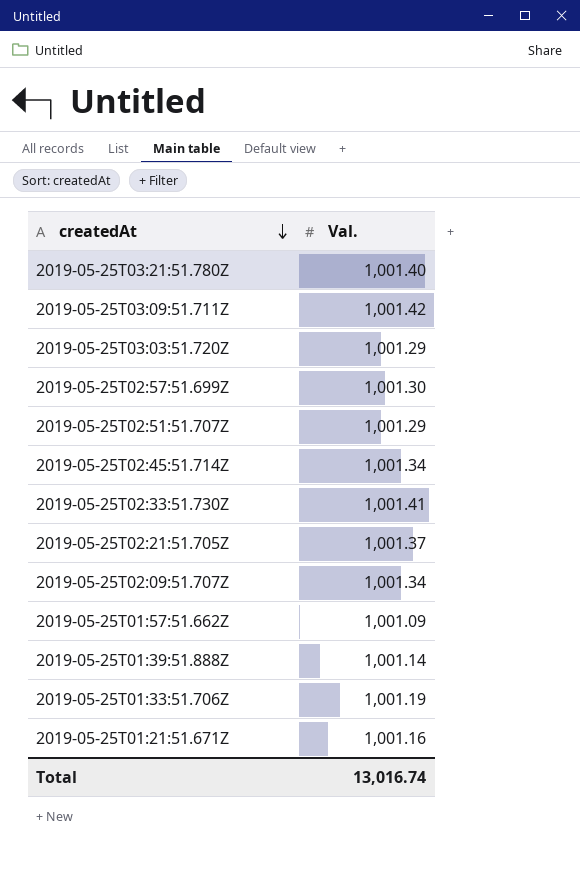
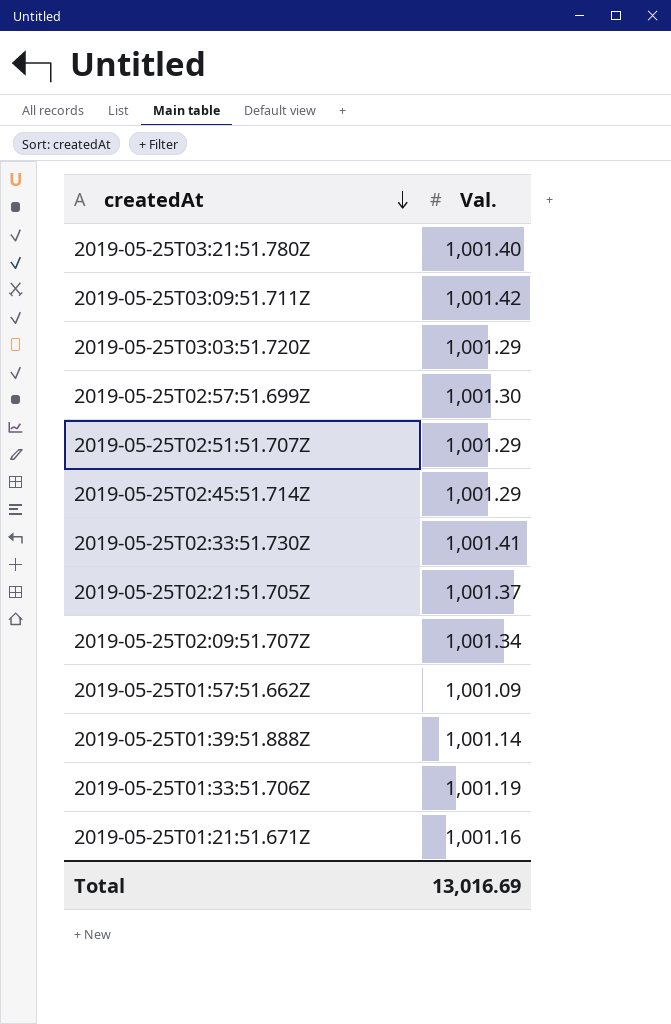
2019-05-25T02:45:51.714Z | Val.: 1,001.34 -> 1,001.29
Total | Val.: 13,016.74 -> 13,016.69

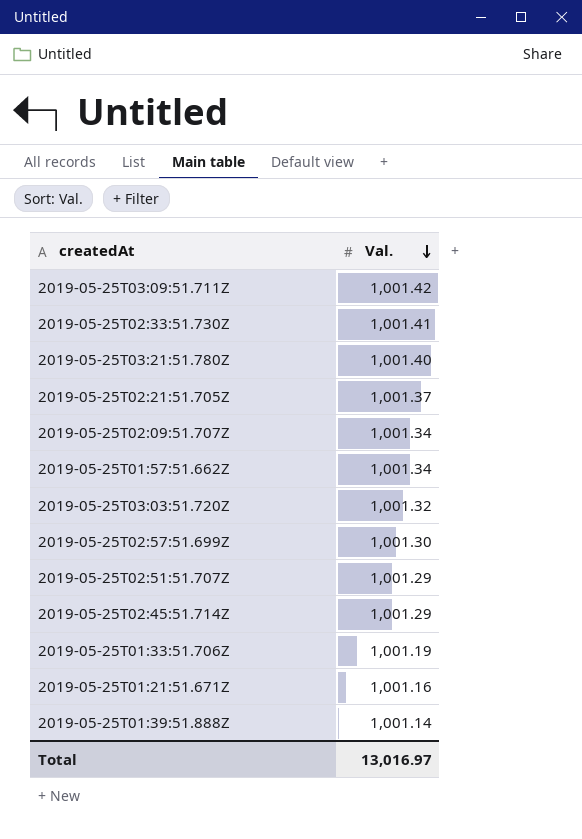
row order: createdAt descending -> Val. descending
2019-05-25T01:57:51.662Z | Val.: 1,001.09 -> 1,001.34
2019-05-25T03:03:51.720Z | Val.: 1,001.29 -> 1,001.32
Total | Val.: 13,016.69 -> 13,016.97

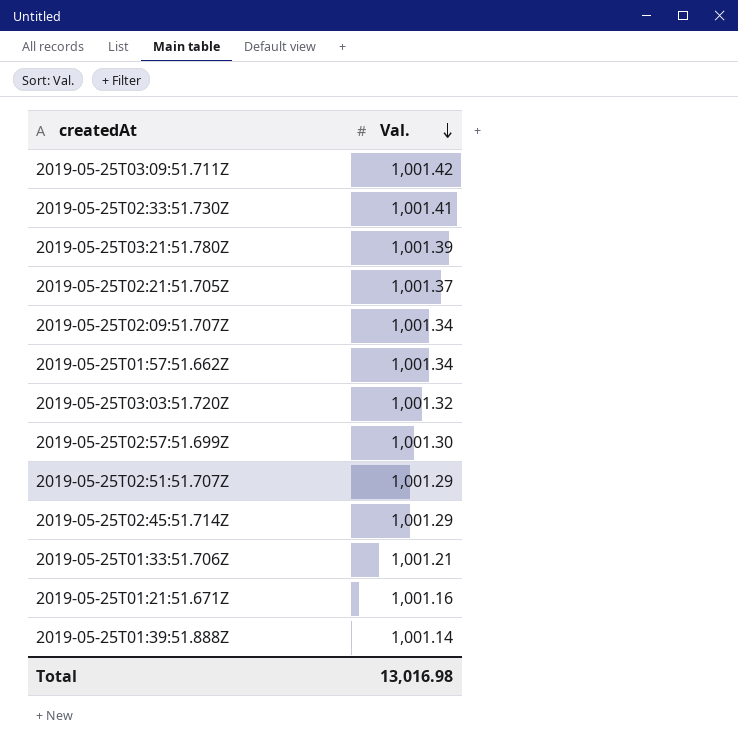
2019-05-25T03:21:51.780Z | Val.: 1,001.40 -> 1,001.39
2019-05-25T01:33:51.706Z | Val.: 1,001.19 -> 1,001.21
Total | Val.: 13,016.97 -> 13,016.98

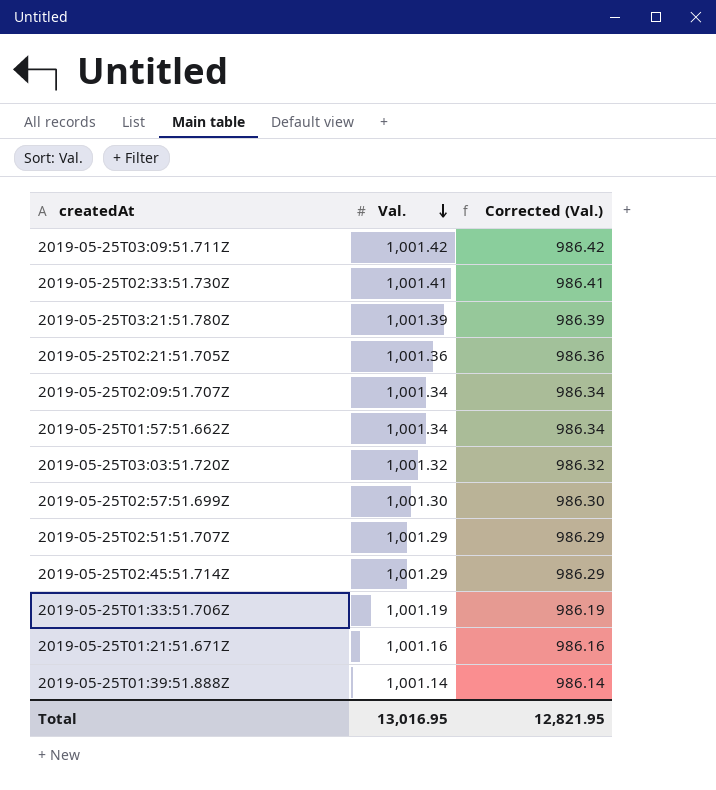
column Corrected (Val.) | formula: none -> [Val.] - 15
2019-05-25T02:21:51.705Z | Val.: 1,001.37 -> 1,001.36
2019-05-25T01:33:51.706Z | Val.: 1,001.21 -> 1,001.19
Total | Val.: 13,016.98 -> 13,016.95

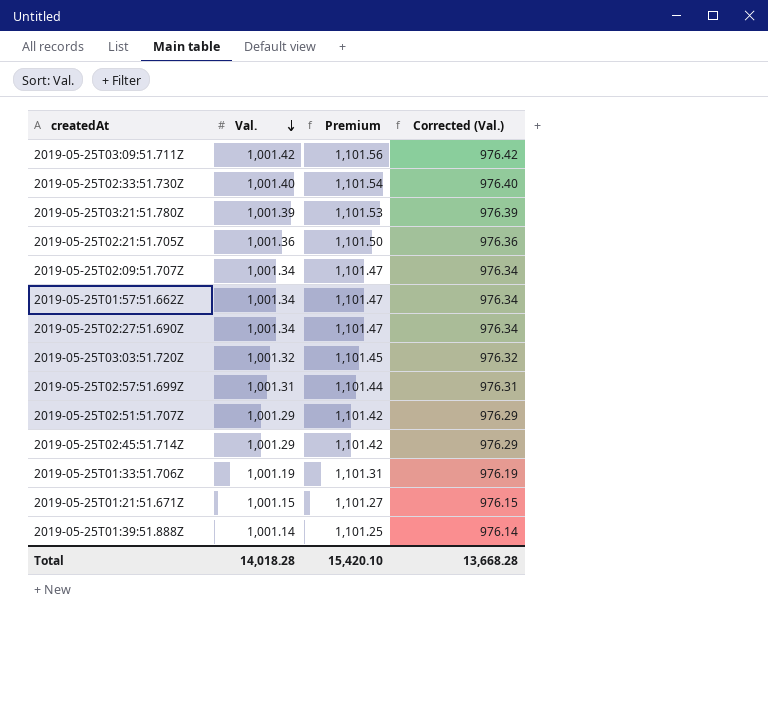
column Premium | formula: none -> [Val.] * 1.1
column Corrected (Val.) | formula: [Val.] - 15 -> [Val.] - 25
2019-05-25T02:33:51.730Z | Val.: 1,001.41 -> 1,001.40
row 2019-05-25T02:27:51.690Z: none -> 1,001.34 | 1,101.47 | 976.34
2019-05-25T02:57:51.699Z | Val.: 1,001.30 -> 1,001.31
2019-05-25T01:21:51.671Z | Val.: 1,001.16 -> 1,001.15
Total | Val.: 13,016.95 -> 14,018.28
Total | Corrected (Val.): 12,821.95 -> 13,668.28

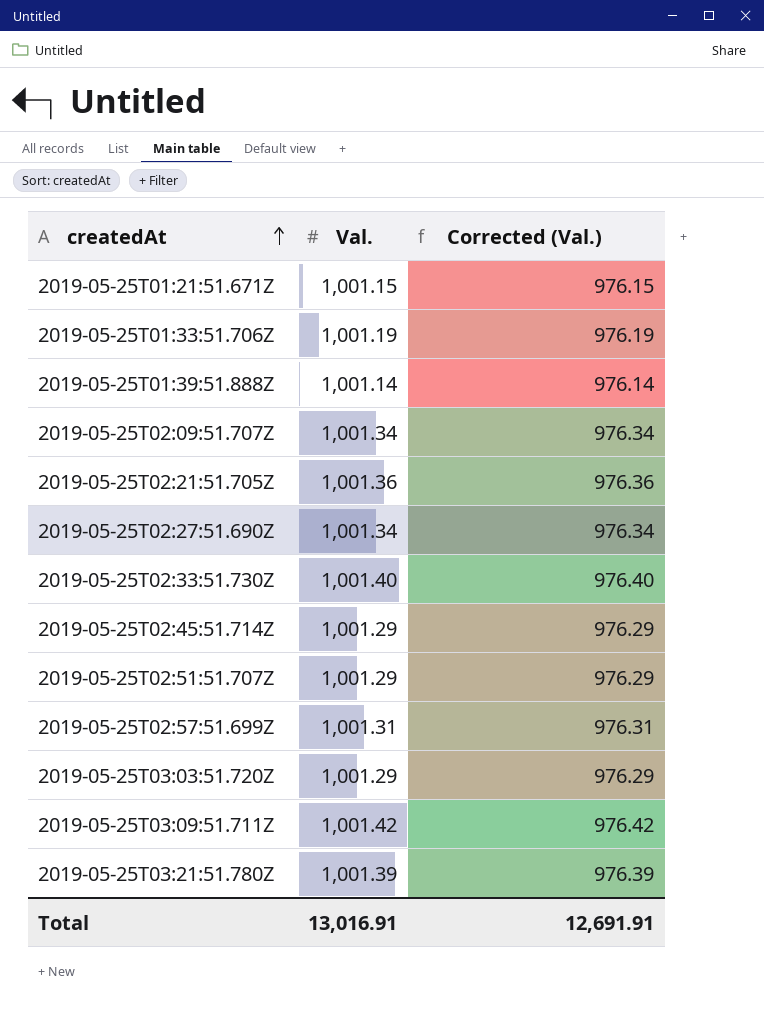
row order: Val. descending -> createdAt ascending
column Premium | formula: [Val.] * 1.1 -> none
row 2019-05-25T01:57:51.662Z: 1,001.34 | 1,101.47 | 976.34 -> none
2019-05-25T03:03:51.720Z | Val.: 1,001.32 -> 1,001.29
2019-05-25T03:03:51.720Z | Corrected (Val.): 976.32 -> 976.29
Total | Val.: 14,018.28 -> 13,016.91
Total | Corrected (Val.): 13,668.28 -> 12,691.91

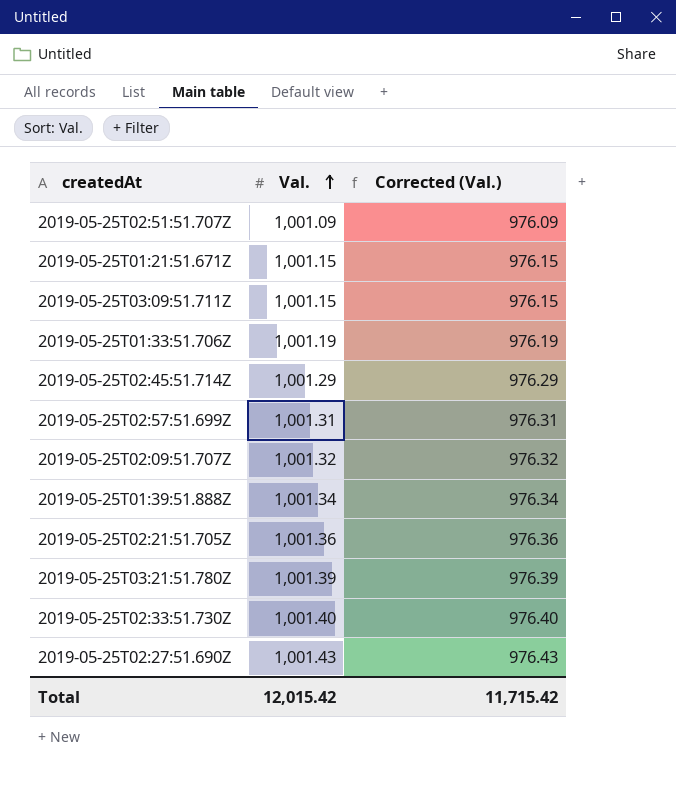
row order: createdAt ascending -> Val. ascending
row 2019-05-25T03:03:51.720Z: 1,001.29 | 976.29 -> none
2019-05-25T02:51:51.707Z | Val.: 1,001.29 -> 1,001.09
2019-05-25T02:51:51.707Z | Corrected (Val.): 976.29 -> 976.09
2019-05-25T03:09:51.711Z | Val.: 1,001.42 -> 1,001.15
2019-05-25T03:09:51.711Z | Corrected (Val.): 976.42 -> 976.15
2019-05-25T02:09:51.707Z | Val.: 1,001.34 -> 1,001.32
2019-05-25T02:09:51.707Z | Corrected (Val.): 976.34 -> 976.32
2019-05-25T01:39:51.888Z | Val.: 1,001.14 -> 1,001.34
2019-05-25T01:39:51.888Z | Corrected (Val.): 976.14 -> 976.34
2019-05-25T02:27:51.690Z | Val.: 1,001.34 -> 1,001.43
2019-05-25T02:27:51.690Z | Corrected (Val.): 976.34 -> 976.43
Total | Val.: 13,016.91 -> 12,015.42
Total | Corrected (Val.): 12,691.91 -> 11,715.42

